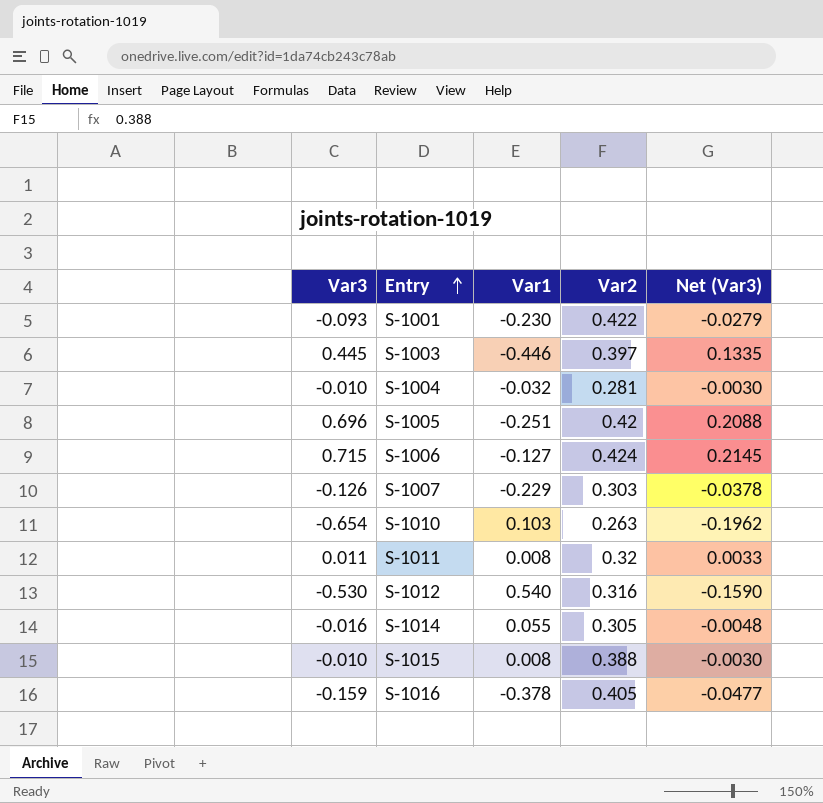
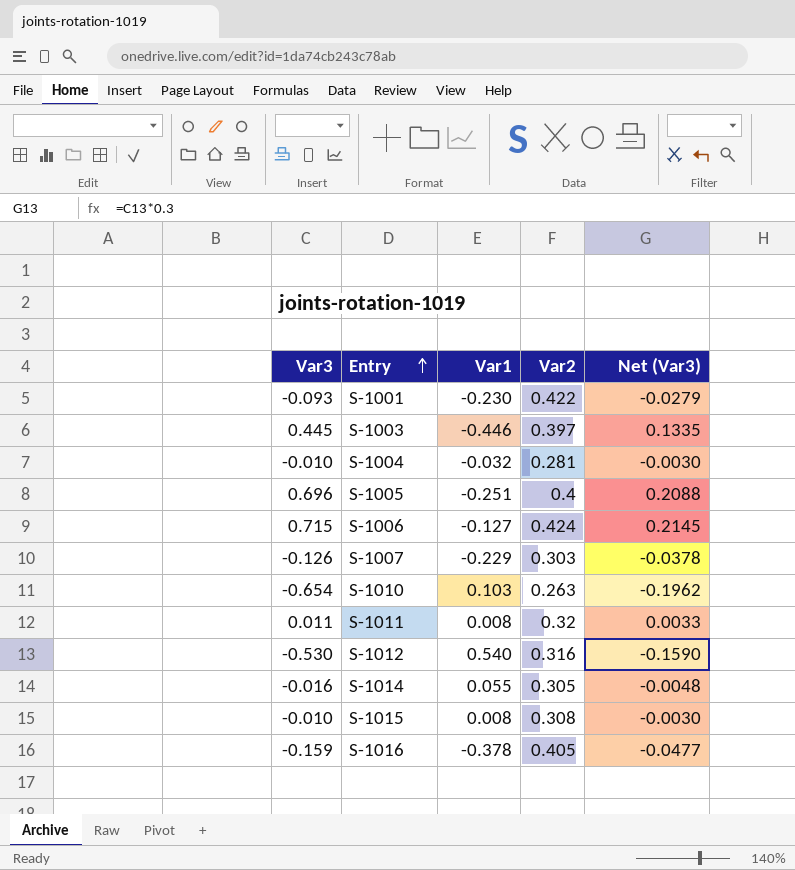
S-1005 | Var2: 0.42 -> 0.4
S-1015 | Var2: 0.388 -> 0.308

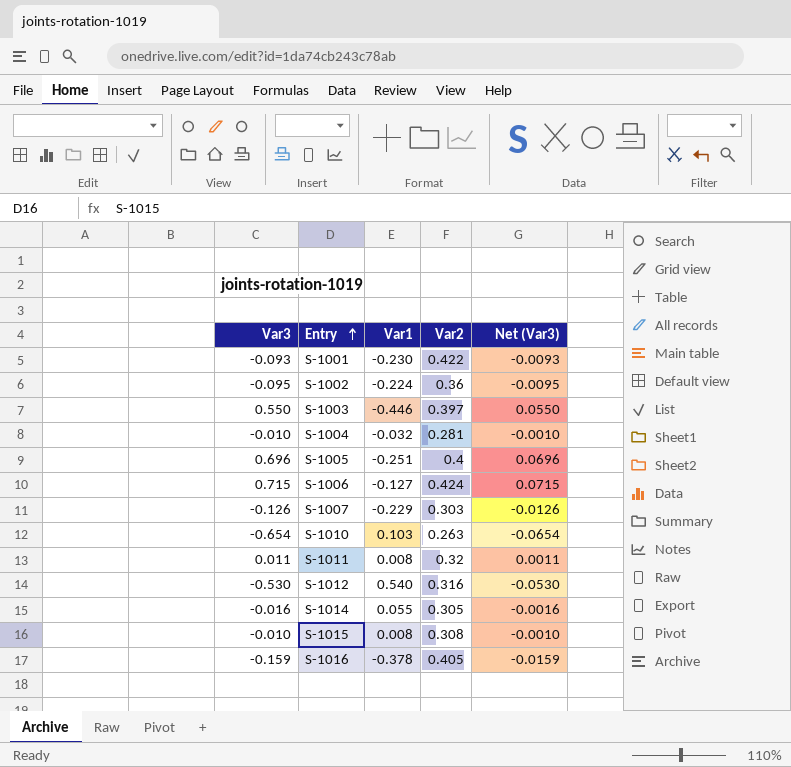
column Net (Var3) | formula: [Var3] * 0.3 -> [Var3] * 0.1
row S-1002: none -> -0.095 | -0.224 | 0.36 | -0.0095
S-1003 | Var3: 0.445 -> 0.550

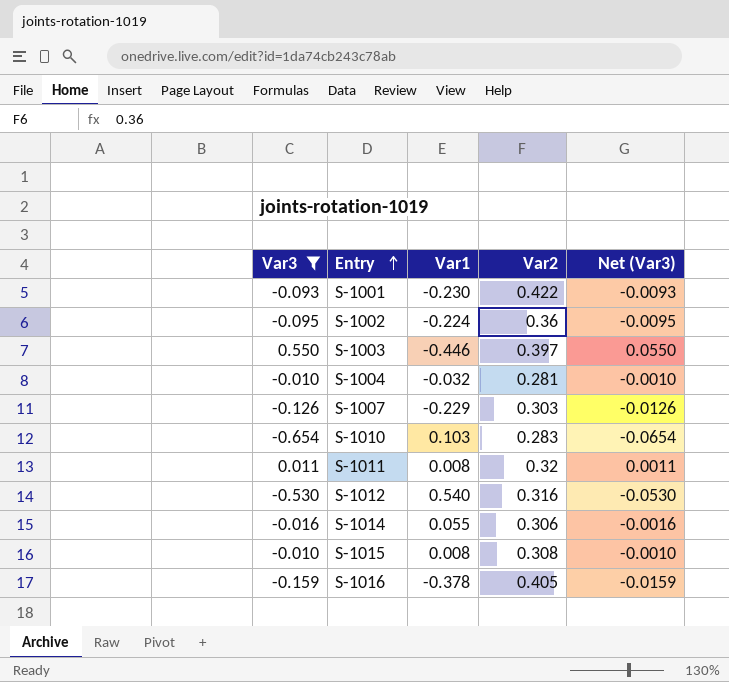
filter: none -> Var3 <= 0.550
S-1010 | Var2: 0.263 -> 0.283
S-1014 | Var2: 0.305 -> 0.306

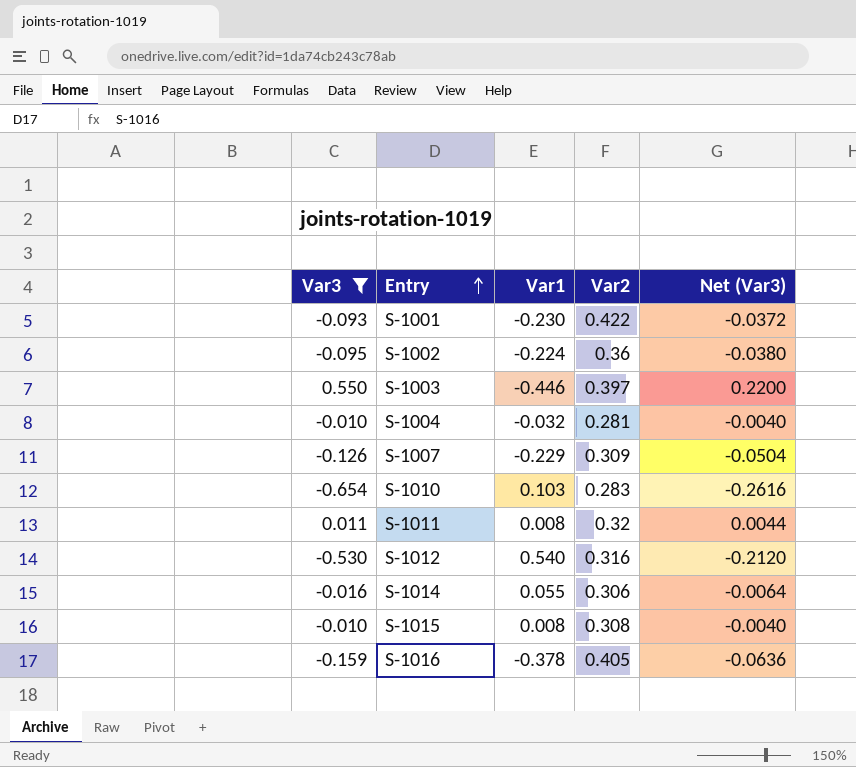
column Net (Var3) | formula: [Var3] * 0.1 -> [Var3] * 0.4
S-1007 | Var2: 0.303 -> 0.309

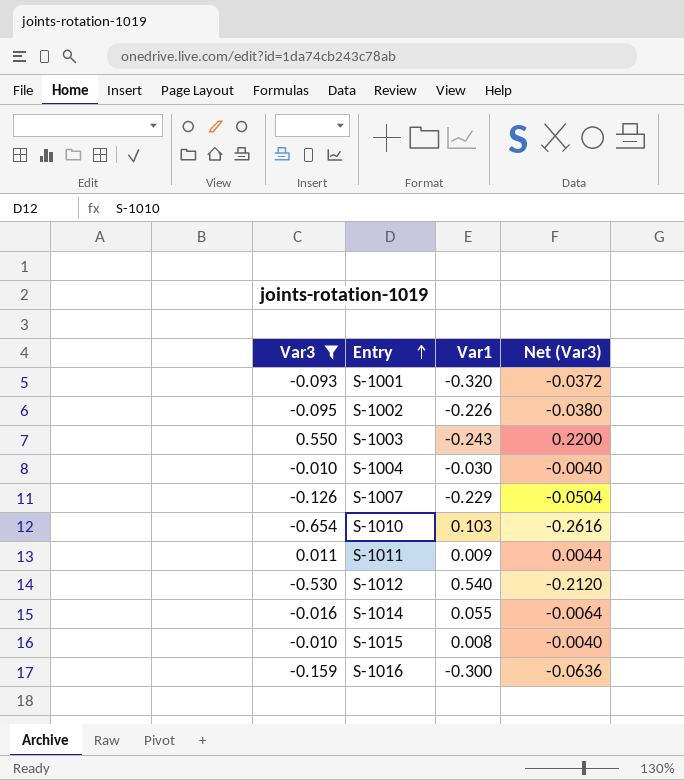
column Var2 | position: 4 -> none
S-1001 | Var1: -0.230 -> -0.320
S-1002 | Var1: -0.224 -> -0.226
S-1003 | Var1: -0.446 -> -0.243
S-1004 | Var1: -0.032 -> -0.030
S-1011 | Var1: 0.008 -> 0.009
S-1016 | Var1: -0.378 -> -0.300

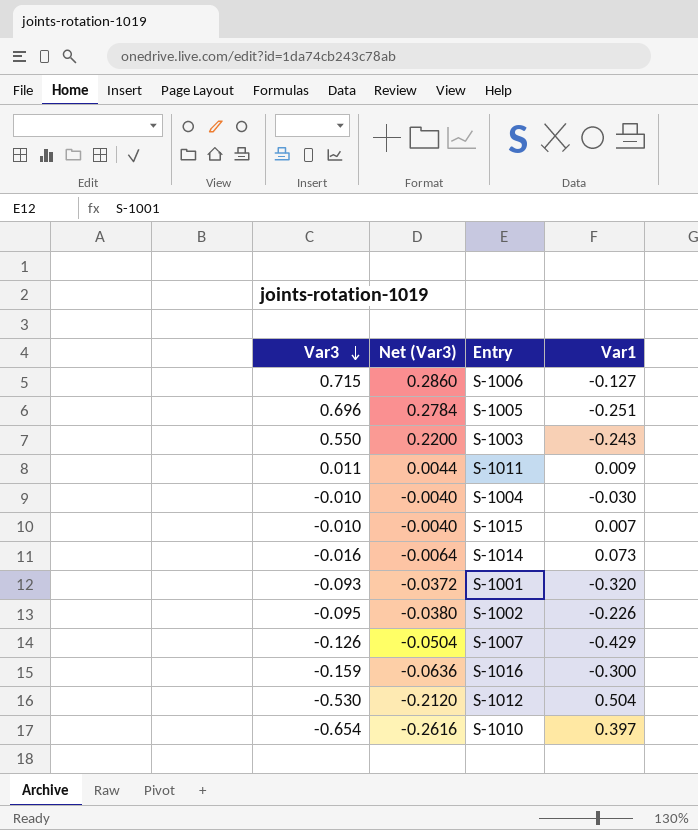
filter: Var3 <= 0.550 -> none
row order: Entry ascending -> Var3 descending
column Net (Var3) | position: 4 -> 2
S-1015 | Var1: 0.008 -> 0.007
S-1014 | Var1: 0.055 -> 0.073
S-1007 | Var1: -0.229 -> -0.429
S-1012 | Var1: 0.540 -> 0.504
S-1010 | Var1: 0.103 -> 0.397

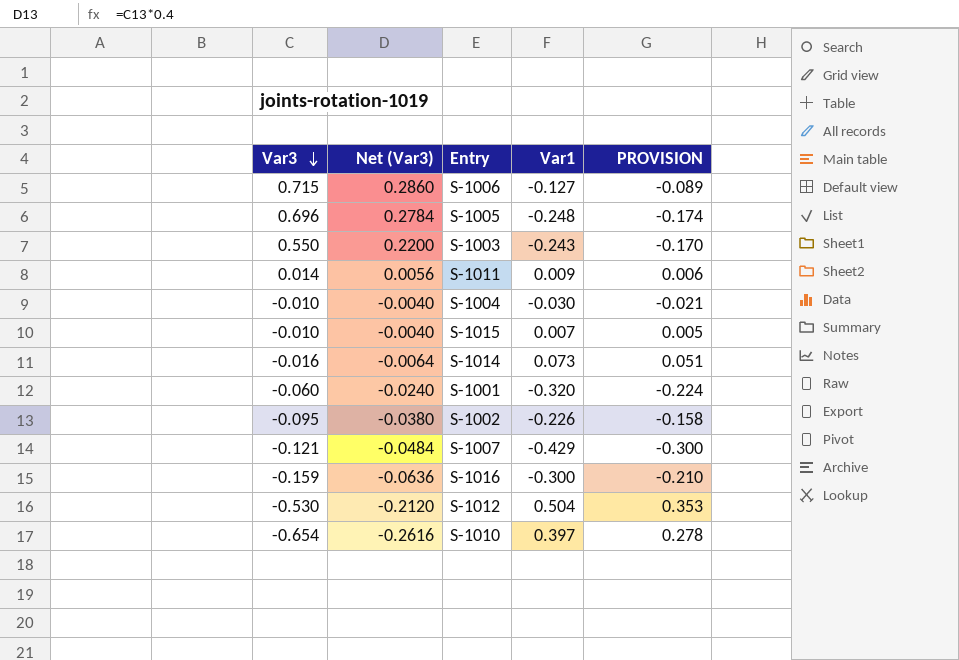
column PROVISION | formula: none -> [Var1] * 0.7
S-1005 | Var1: -0.251 -> -0.248
S-1011 | Var3: 0.011 -> 0.014
S-1011 | Net (Var3): 0.0044 -> 0.0056
S-1001 | Var3: -0.093 -> -0.060
S-1001 | Net (Var3): -0.0372 -> -0.0240
S-1007 | Var3: -0.126 -> -0.121
S-1007 | Net (Var3): -0.0504 -> -0.0484

